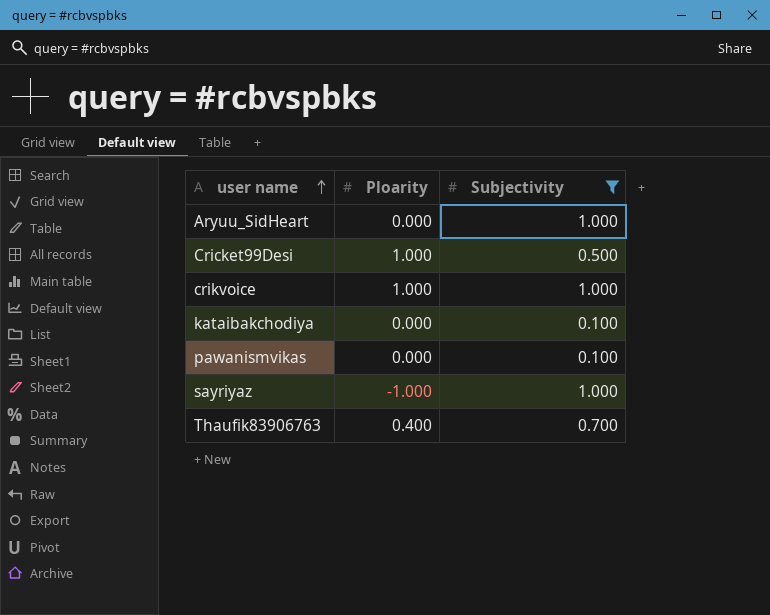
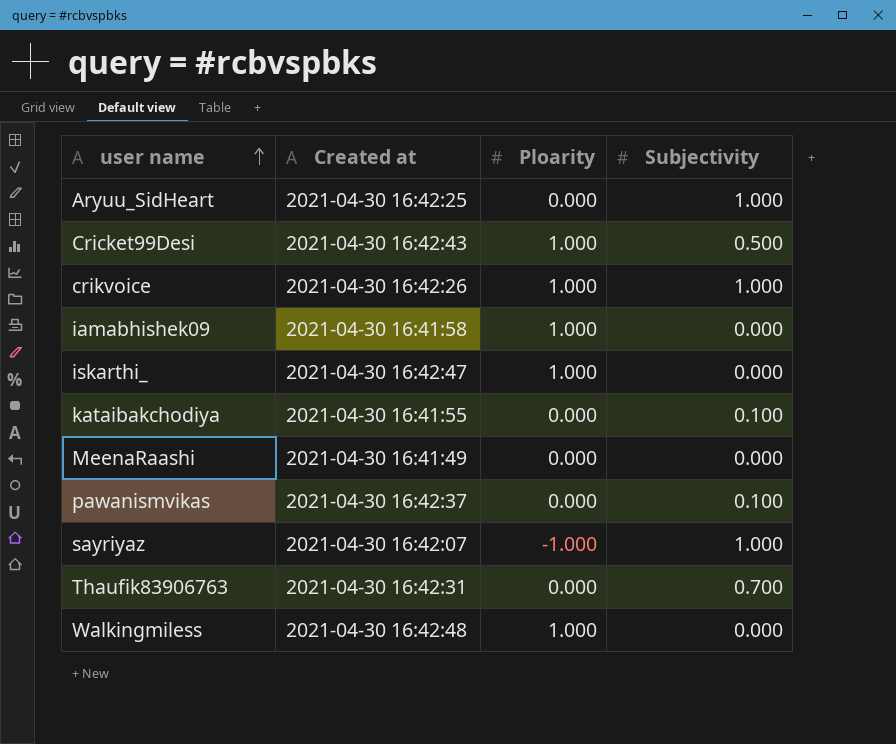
filter: Subjectivity != 0.000 -> none
column Created at | position: none -> 2
Thaufik83906763 | Ploarity: 0.400 -> 0.000

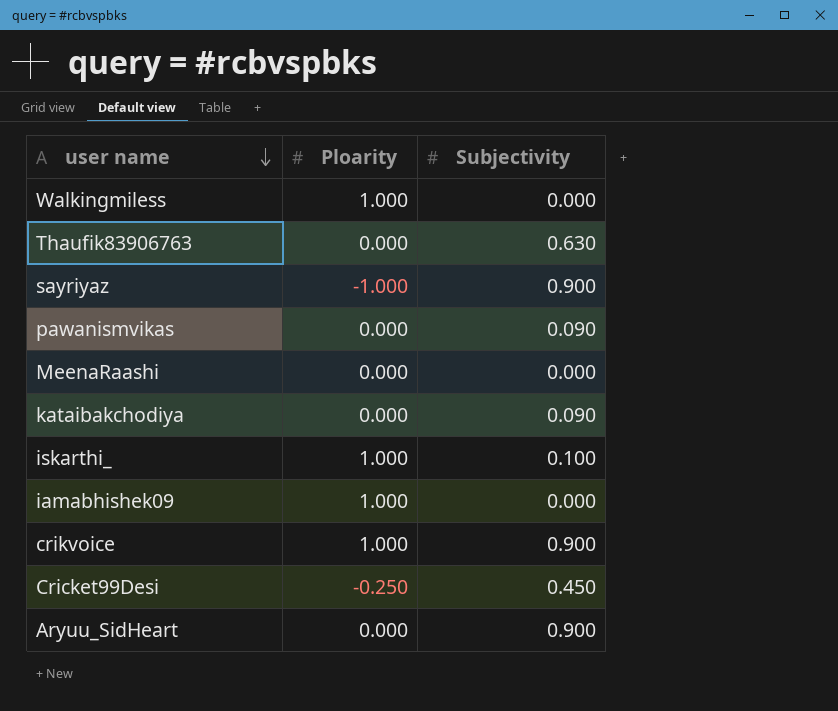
row order: user name ascending -> user name descending
column Created at | position: 2 -> none
Thaufik83906763 | Subjectivity: 0.700 -> 0.630
sayriyaz | Subjectivity: 1.000 -> 0.900
pawanismvikas | Subjectivity: 0.100 -> 0.090
kataibakchodiya | Subjectivity: 0.100 -> 0.090
iskarthi_ | Subjectivity: 0.000 -> 0.100
crikvoice | Subjectivity: 1.000 -> 0.900
Cricket99Desi | Ploarity: 1.000 -> -0.250
Cricket99Desi | Subjectivity: 0.500 -> 0.450
Aryuu_SidHeart | Subjectivity: 1.000 -> 0.900

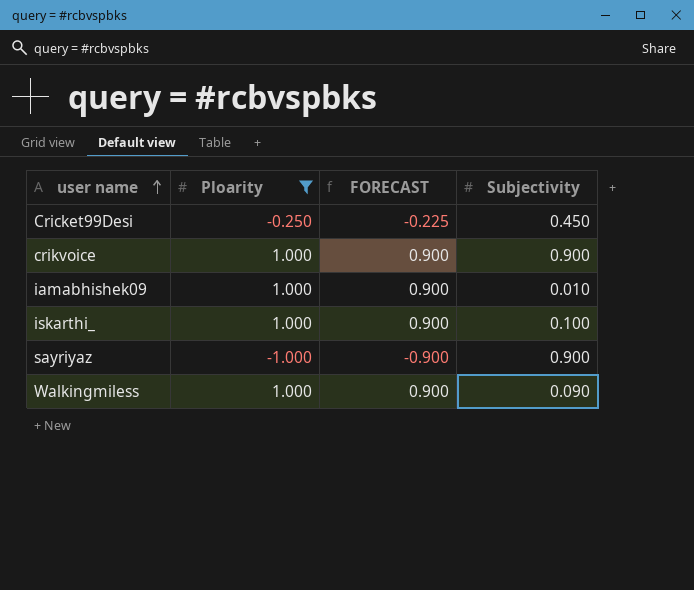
filter: none -> Ploarity != 0.000
row order: user name descending -> user name ascending
column FORECAST | formula: none -> [Ploarity] * 0.9
iamabhishek09 | Subjectivity: 0.000 -> 0.010
Walkingmiless | Subjectivity: 0.000 -> 0.090

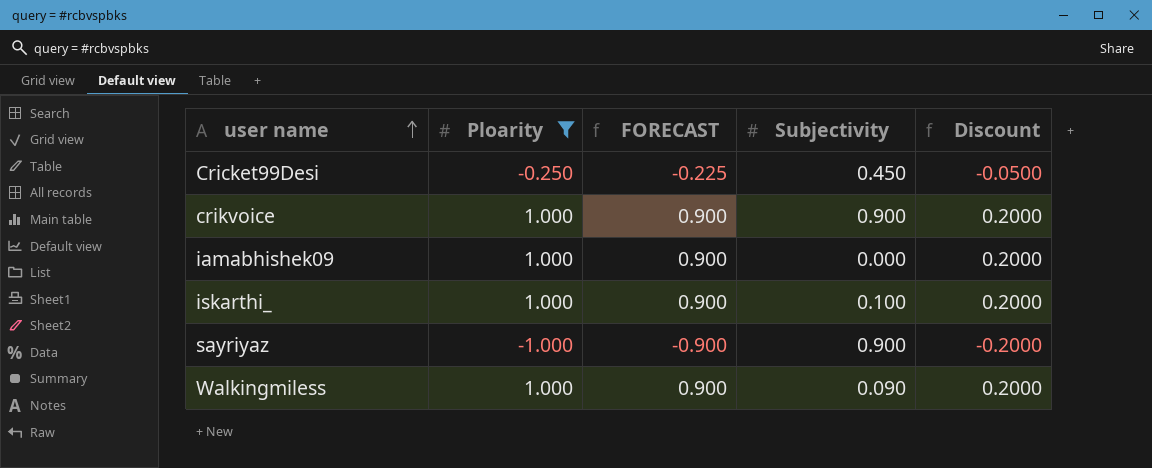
column Discount | formula: none -> [Ploarity] * 0.2
iamabhishek09 | Subjectivity: 0.010 -> 0.000

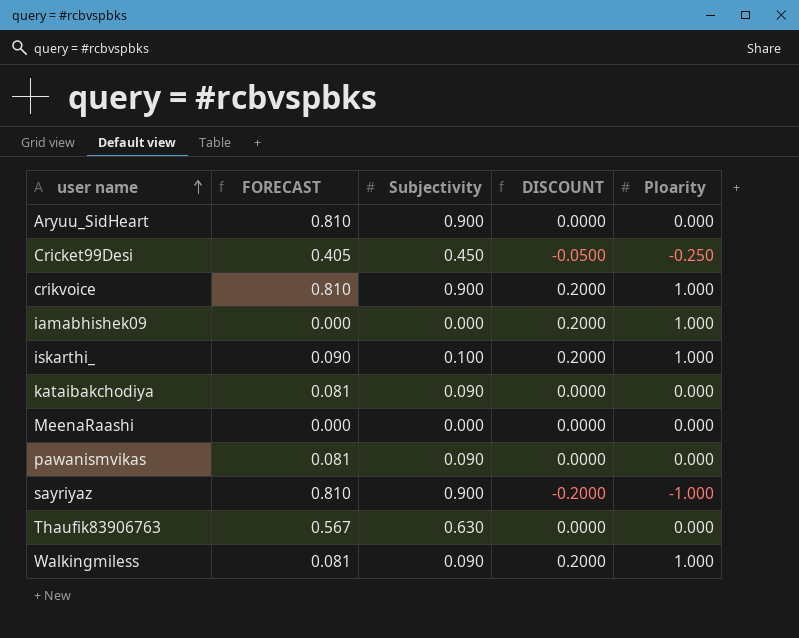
filter: Ploarity != 0.000 -> none
column FORECAST | formula: [Ploarity] * 0.9 -> [Subjectivity] * 0.9
column name: Discount -> DISCOUNT
column Ploarity | position: 2 -> 5

